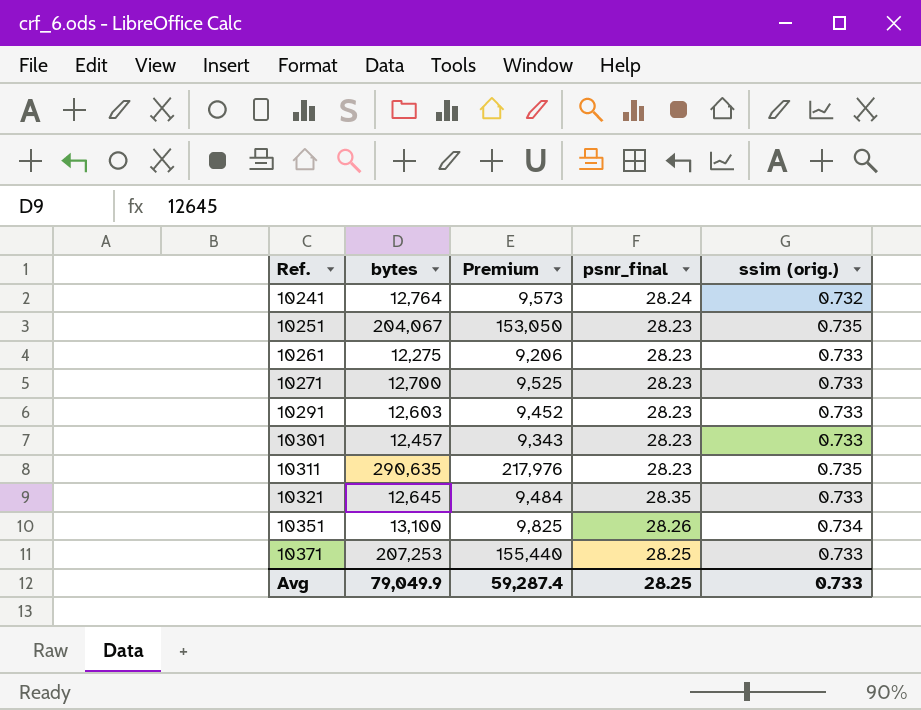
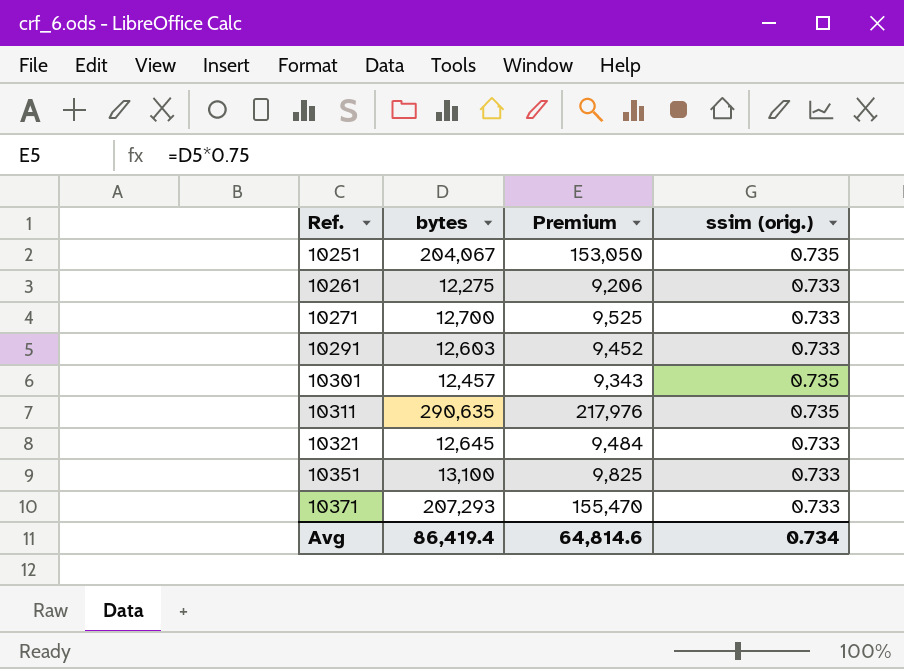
column psnr_final | position: 4 -> none
row 10241: 12,764 | 9,573 | 28.24 | 0.732 -> none
10301 | ssim (orig.): 0.733 -> 0.735
10351 | ssim (orig.): 0.734 -> 0.733
10371 | bytes: 207,253 -> 207,293
10371 | Premium: 155,440 -> 155,470
Avg | bytes: 79,049.9 -> 86,419.4
Avg | Premium: 59,287.4 -> 64,814.6
Avg | ssim (orig.): 0.733 -> 0.734

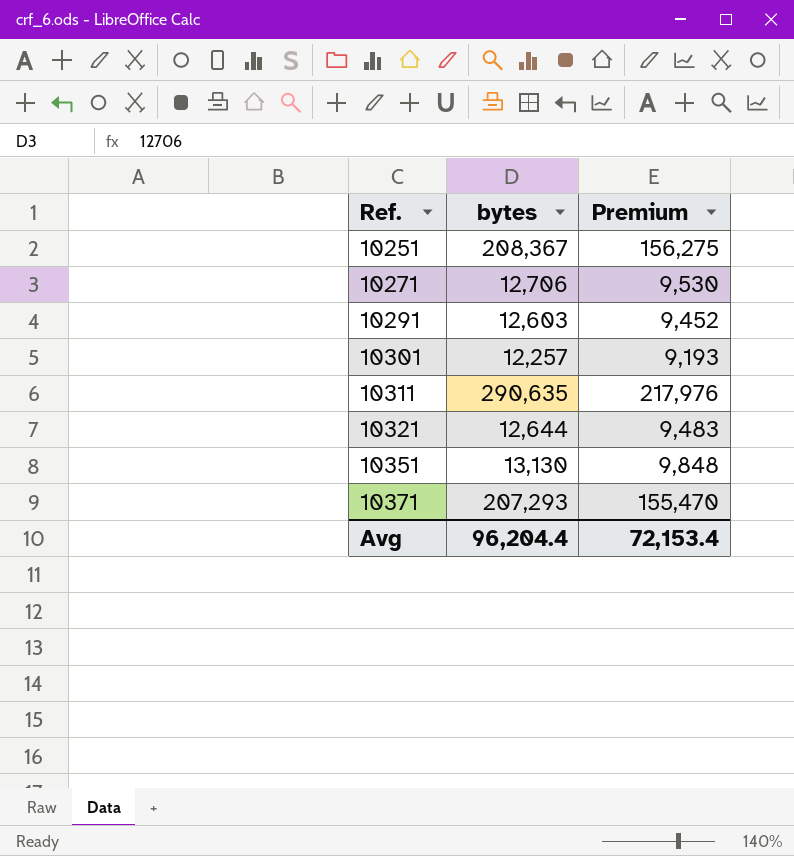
column ssim (orig.) | position: 4 -> none
row 10261: 12,275 | 9,206 | 0.733 -> none
10251 | bytes: 204,067 -> 208,367
10251 | Premium: 153,050 -> 156,275
10271 | bytes: 12,700 -> 12,706
10271 | Premium: 9,525 -> 9,530
10301 | bytes: 12,457 -> 12,257
10301 | Premium: 9,343 -> 9,193
10321 | bytes: 12,645 -> 12,644
10321 | Premium: 9,484 -> 9,483
10351 | bytes: 13,100 -> 13,130
10351 | Premium: 9,825 -> 9,848
Avg | bytes: 86,419.4 -> 96,204.4
Avg | Premium: 64,814.6 -> 72,153.4

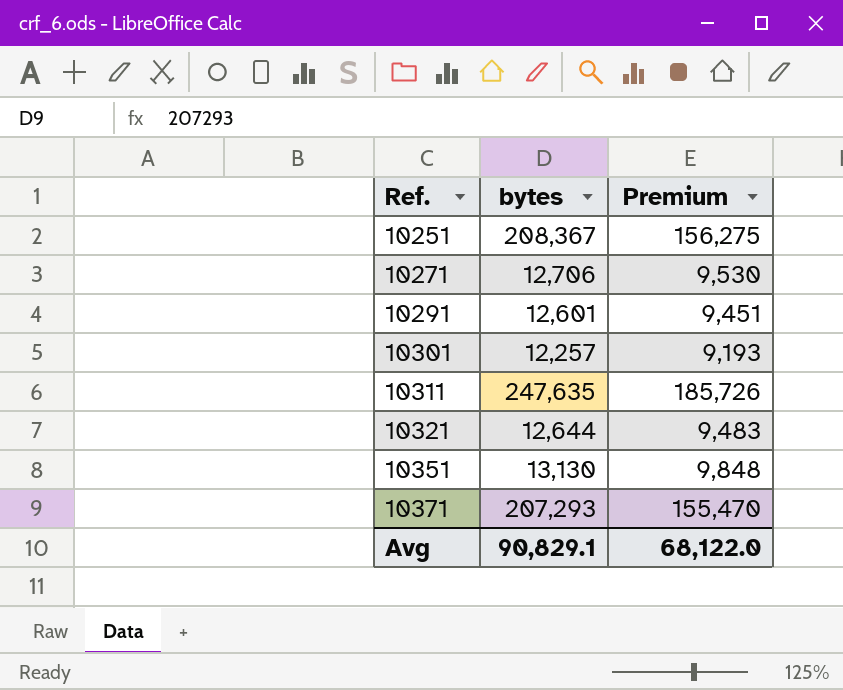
10291 | bytes: 12,603 -> 12,601
10291 | Premium: 9,452 -> 9,451
10311 | bytes: 290,635 -> 247,635
10311 | Premium: 217,976 -> 185,726
Avg | bytes: 96,204.4 -> 90,829.1
Avg | Premium: 72,153.4 -> 68,122.0

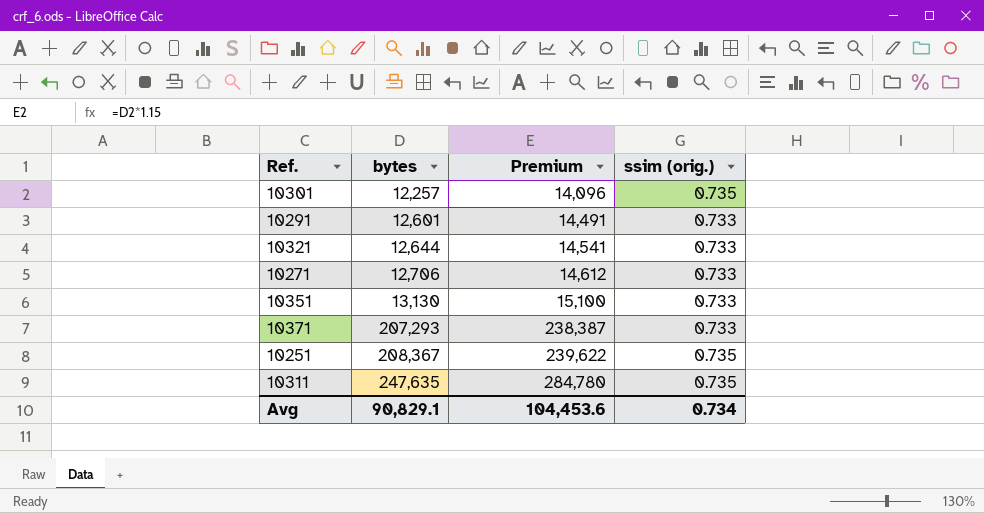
row order: Ref. ascending -> bytes ascending
column Premium | formula: [bytes] * 0.75 -> [bytes] * 1.15
column ssim (orig.) | position: none -> 4
Avg | Premium: 68,122.0 -> 104,453.6

